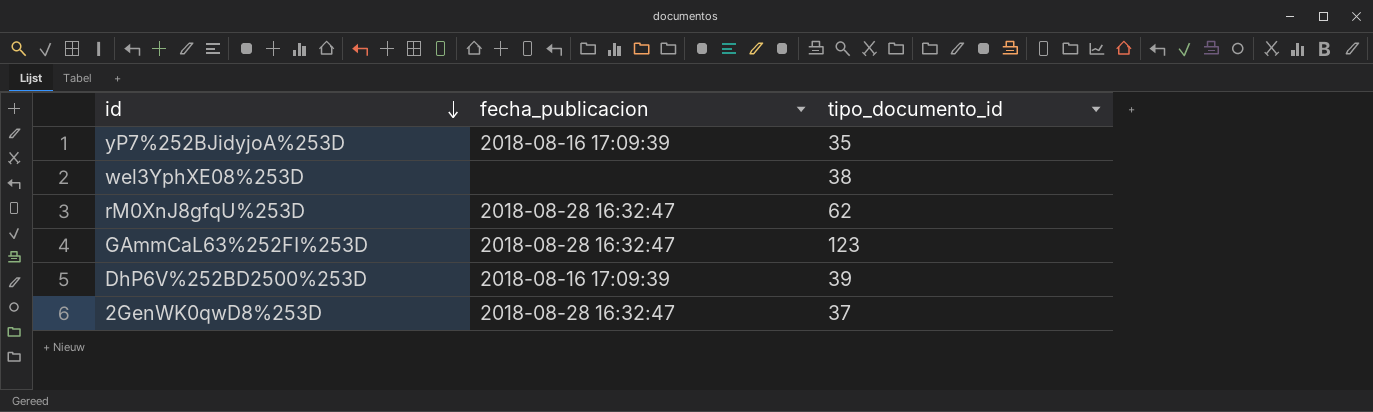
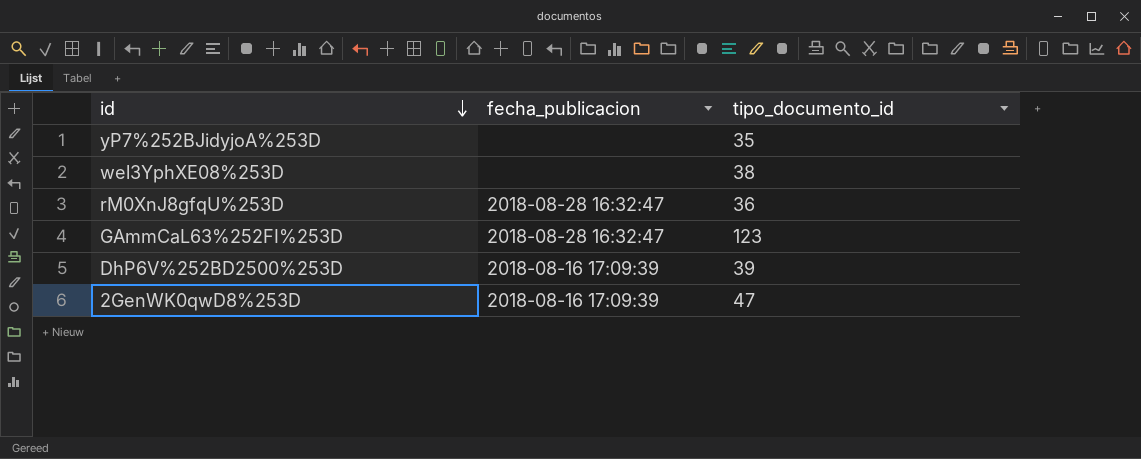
yP7%252BJidyjoA%253D | fecha_publicacion: 2018-08-16 17:09:39 -> none
rM0XnJ8gfqU%253D | tipo_documento_id: 62 -> 36
2GenWK0qwD8%253D | fecha_publicacion: 2018-08-28 16:32:47 -> 2018-08-16 17:09:39
2GenWK0qwD8%253D | tipo_documento_id: 37 -> 47

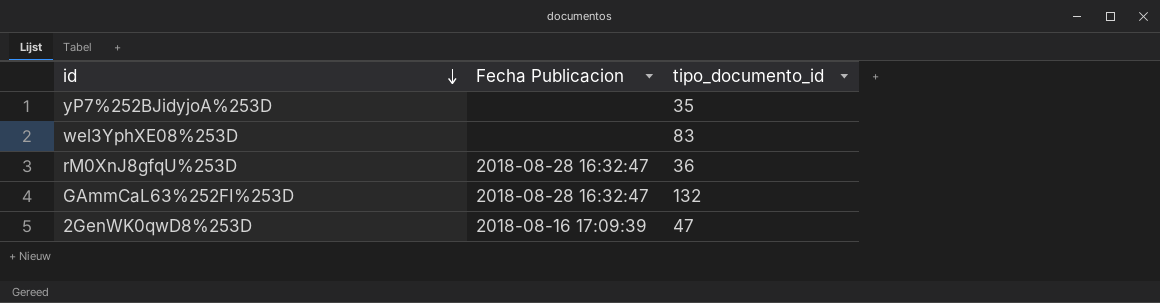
column name: fecha_publicacion -> Fecha Publicacion
row DhP6V%252BD2500%253D: 2018-08-16 17:09:39 | 39 -> none
wel3YphXE08%253D | tipo_documento_id: 38 -> 83
GAmmCaL63%252FI%253D | tipo_documento_id: 123 -> 132

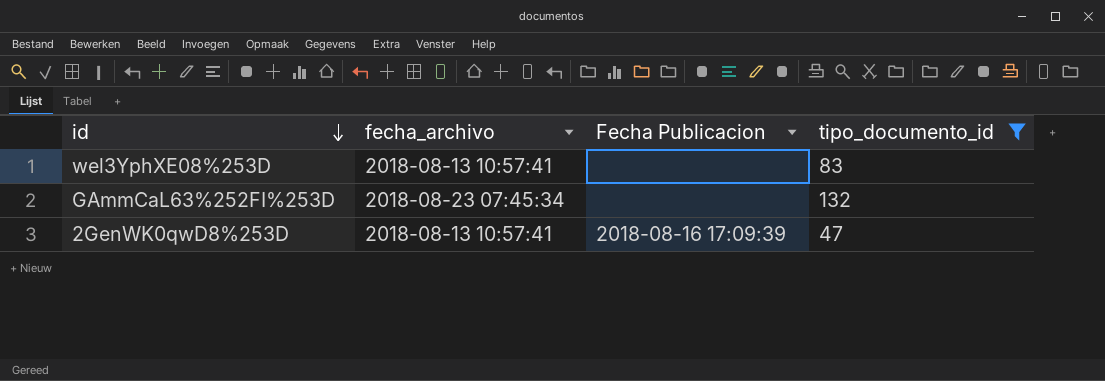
filter: none -> tipo_documento_id >= 47
column fecha_archivo | position: none -> 2
GAmmCaL63%252FI%253D | Fecha Publicacion: 2018-08-28 16:32:47 -> none

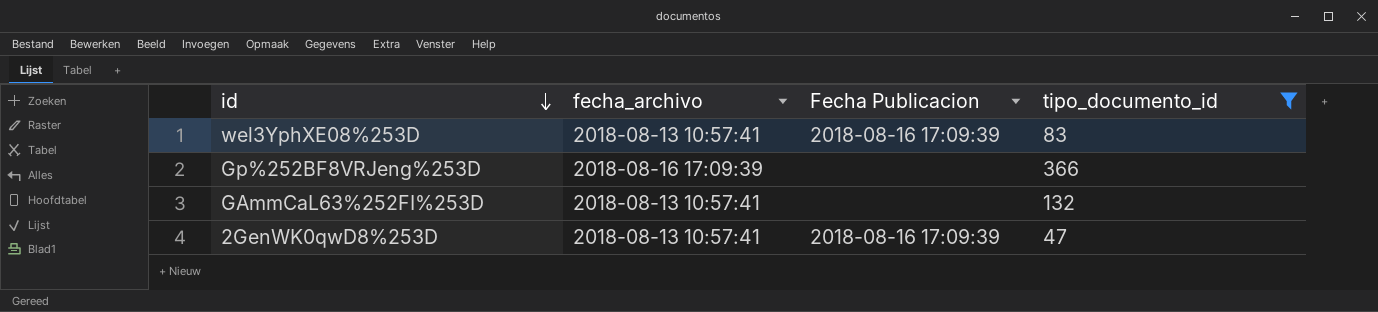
wel3YphXE08%253D | Fecha Publicacion: none -> 2018-08-16 17:09:39
row Gp%252BF8VRJeng%253D: none -> 2018-08-16 17:09:39 | none | 366
GAmmCaL63%252FI%253D | fecha_archivo: 2018-08-23 07:45:34 -> 2018-08-13 10:57:41

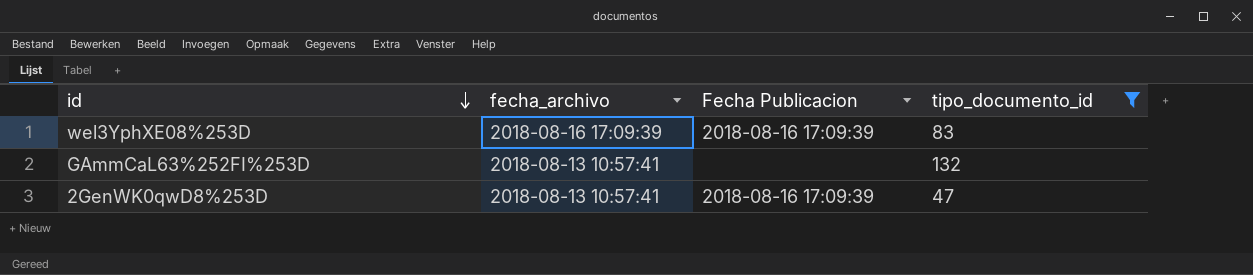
row Gp%252BF8VRJeng%253D: 2018-08-16 17:09:39 | none | 366 -> none
wel3YphXE08%253D | fecha_archivo: 2018-08-13 10:57:41 -> 2018-08-16 17:09:39

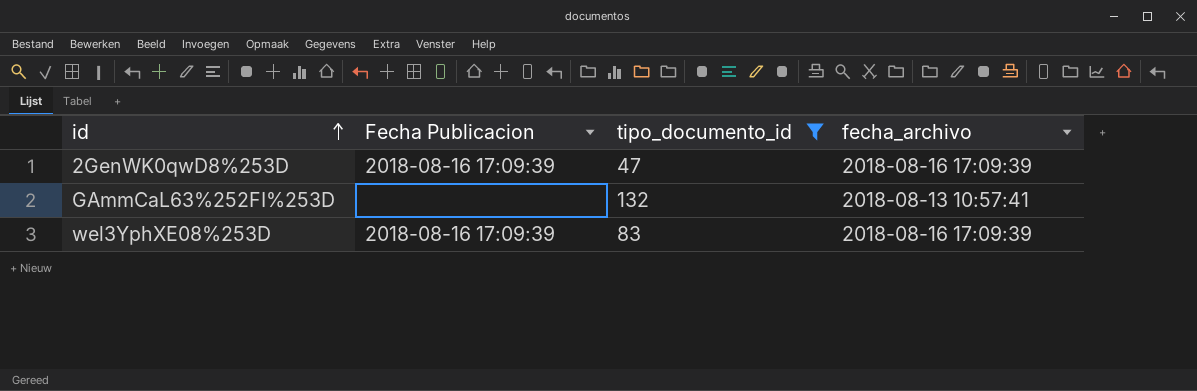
row order: id descending -> id ascending
column fecha_archivo | position: 2 -> 4
2GenWK0qwD8%253D | fecha_archivo: 2018-08-13 10:57:41 -> 2018-08-16 17:09:39

